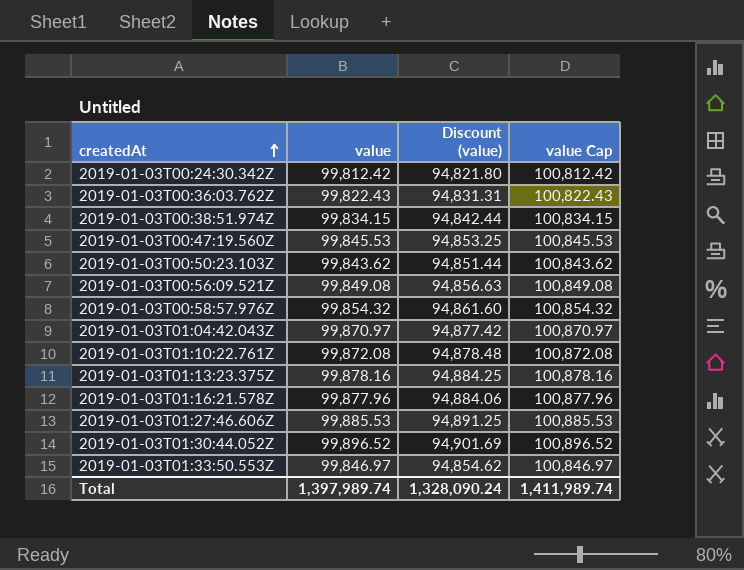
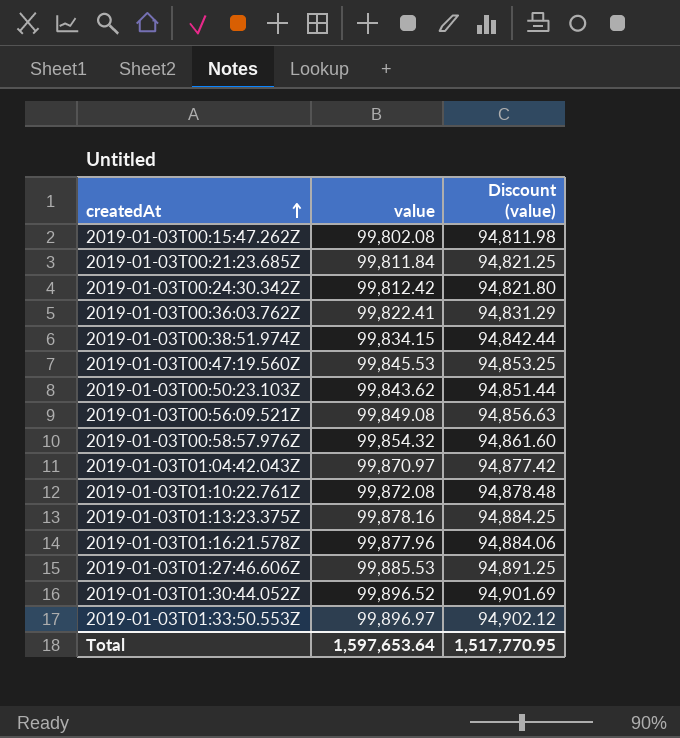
column value Cap | formula: [value] + 1000 -> none
row 2019-01-03T00:15:47.262Z: none -> 99,802.08 | 94,811.98
row 2019-01-03T00:21:23.685Z: none -> 99,811.84 | 94,821.25
2019-01-03T00:36:03.762Z | value: 99,822.43 -> 99,822.41
2019-01-03T00:36:03.762Z | Discount (value): 94,831.31 -> 94,831.29
2019-01-03T01:33:50.553Z | value: 99,846.97 -> 99,896.97
2019-01-03T01:33:50.553Z | Discount (value): 94,854.62 -> 94,902.12
Total | value: 1,397,989.74 -> 1,597,653.64
Total | Discount (value): 1,328,090.24 -> 1,517,770.95

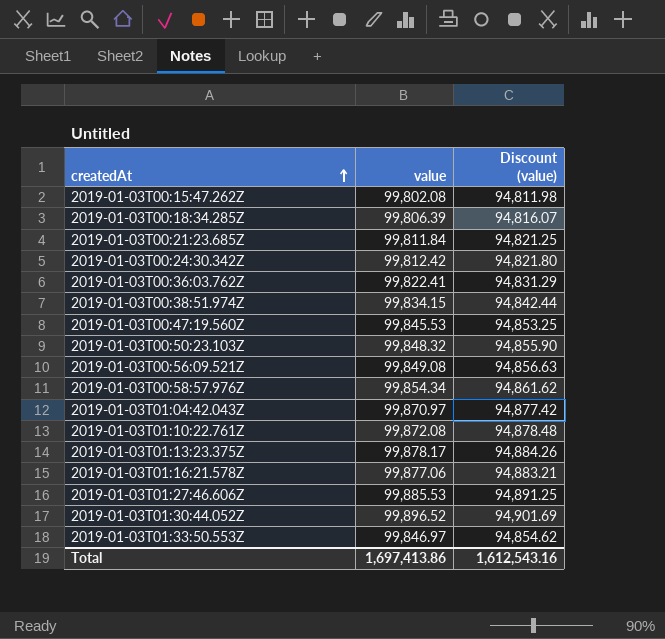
row 2019-01-03T00:18:34.285Z: none -> 99,806.39 | 94,816.07
2019-01-03T00:50:23.103Z | value: 99,843.62 -> 99,848.32
2019-01-03T00:50:23.103Z | Discount (value): 94,851.44 -> 94,855.90
2019-01-03T00:58:57.976Z | value: 99,854.32 -> 99,854.34
2019-01-03T00:58:57.976Z | Discount (value): 94,861.60 -> 94,861.62
2019-01-03T01:13:23.375Z | value: 99,878.16 -> 99,878.17
2019-01-03T01:13:23.375Z | Discount (value): 94,884.25 -> 94,884.26
2019-01-03T01:16:21.578Z | value: 99,877.96 -> 99,877.06
2019-01-03T01:16:21.578Z | Discount (value): 94,884.06 -> 94,883.21
2019-01-03T01:33:50.553Z | value: 99,896.97 -> 99,846.97
2019-01-03T01:33:50.553Z | Discount (value): 94,902.12 -> 94,854.62
Total | value: 1,597,653.64 -> 1,697,413.86
Total | Discount (value): 1,517,770.95 -> 1,612,543.16

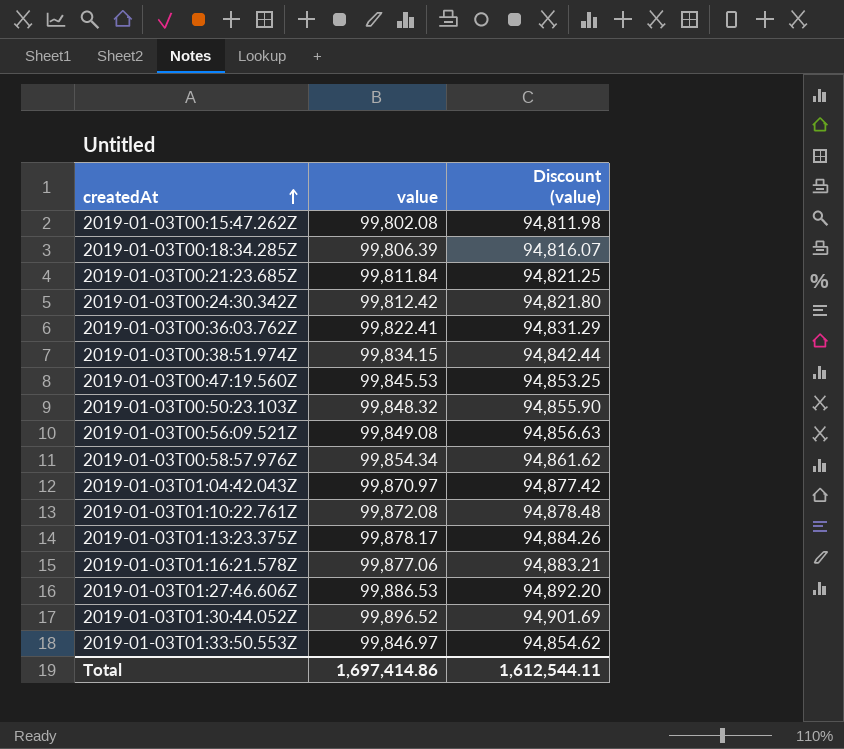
2019-01-03T01:27:46.606Z | value: 99,885.53 -> 99,886.53
2019-01-03T01:27:46.606Z | Discount (value): 94,891.25 -> 94,892.20
Total | value: 1,697,413.86 -> 1,697,414.86
Total | Discount (value): 1,612,543.16 -> 1,612,544.11

